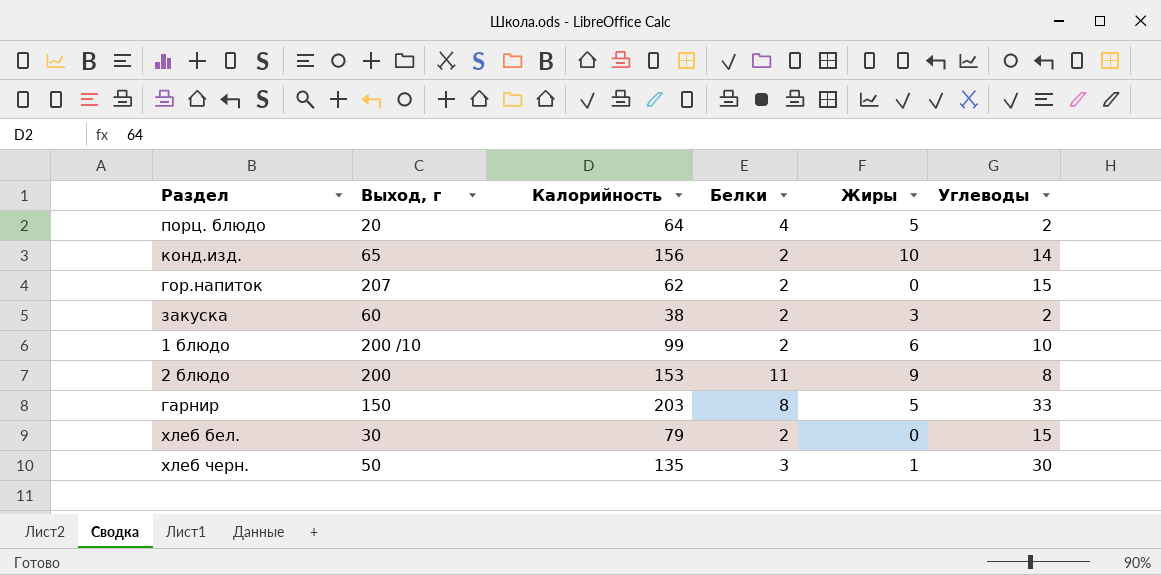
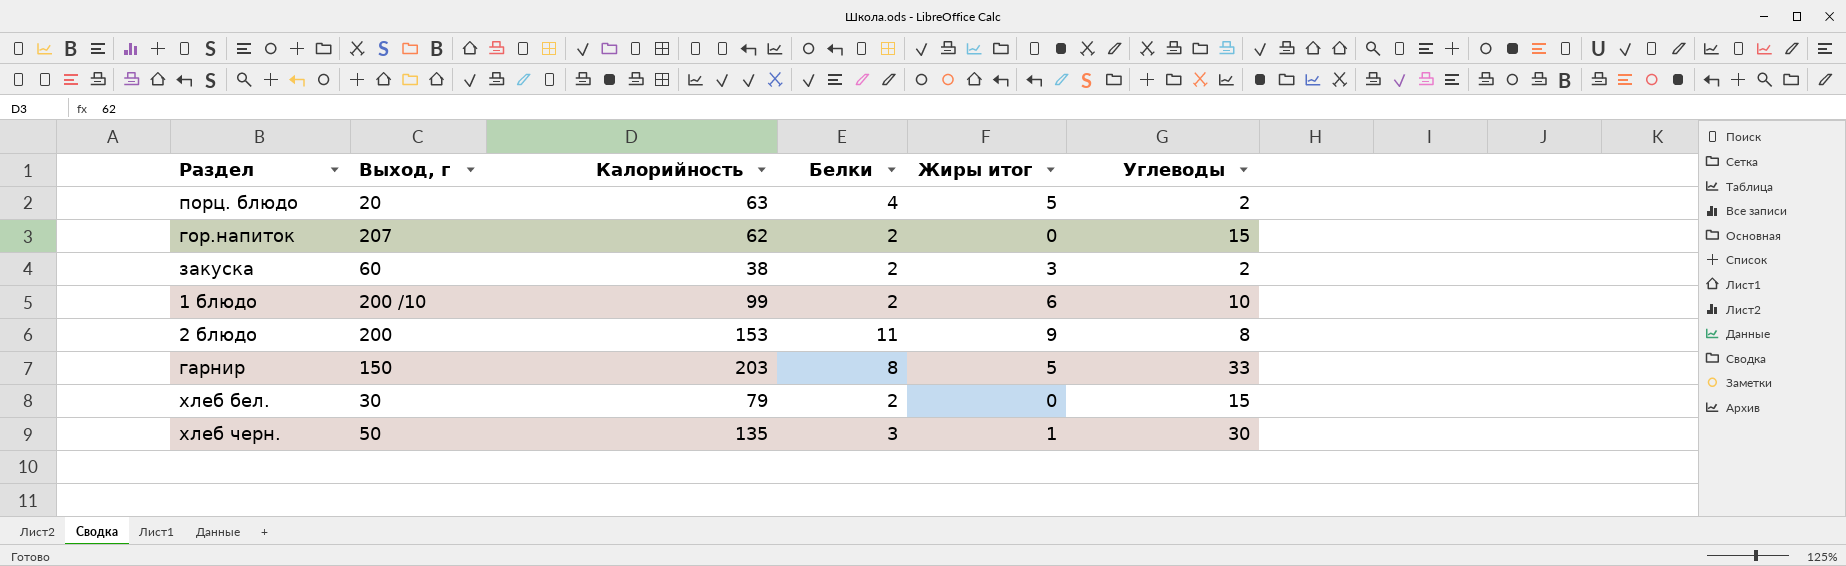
column name: Жиры -> Жиры итог
row конд.изд.: 65 | 156 | 2 | 10 | 14 -> none
порц. блюдо | Калорийность: 64 -> 63

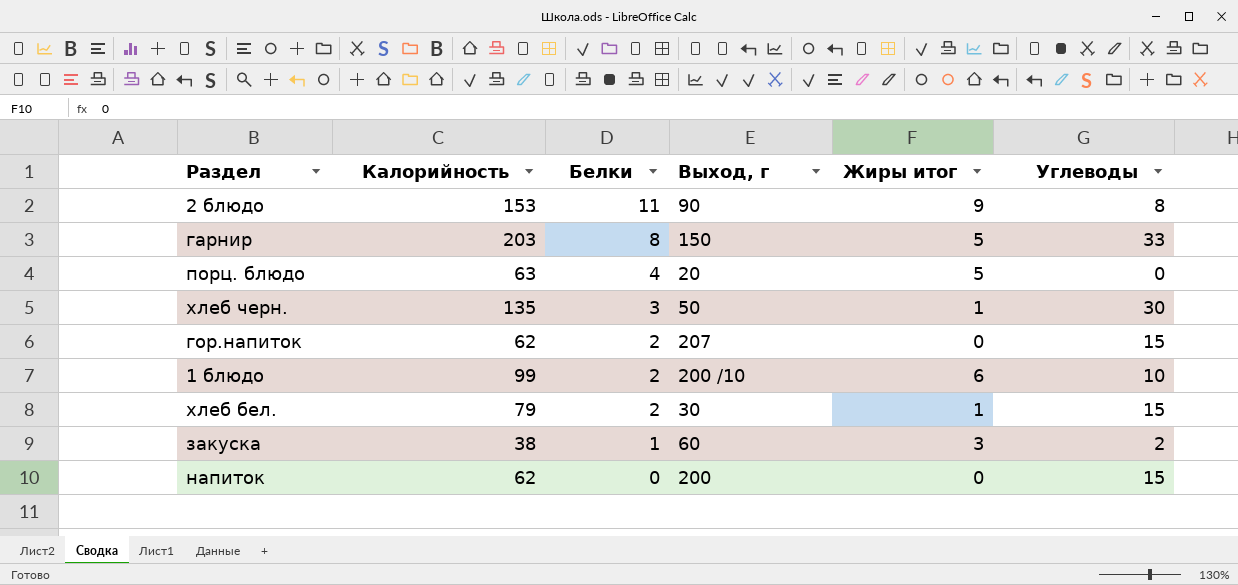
row order: none -> Белки descending
column Выход, г | position: 2 -> 4
2 блюдо | Выход, г: 200 -> 90
порц. блюдо | Углеводы: 2 -> 0
хлеб бел. | Жиры итог: 0 -> 1
закуска | Белки: 2 -> 1
row напиток: none -> 62 | 0 | 200 | 0 | 15

